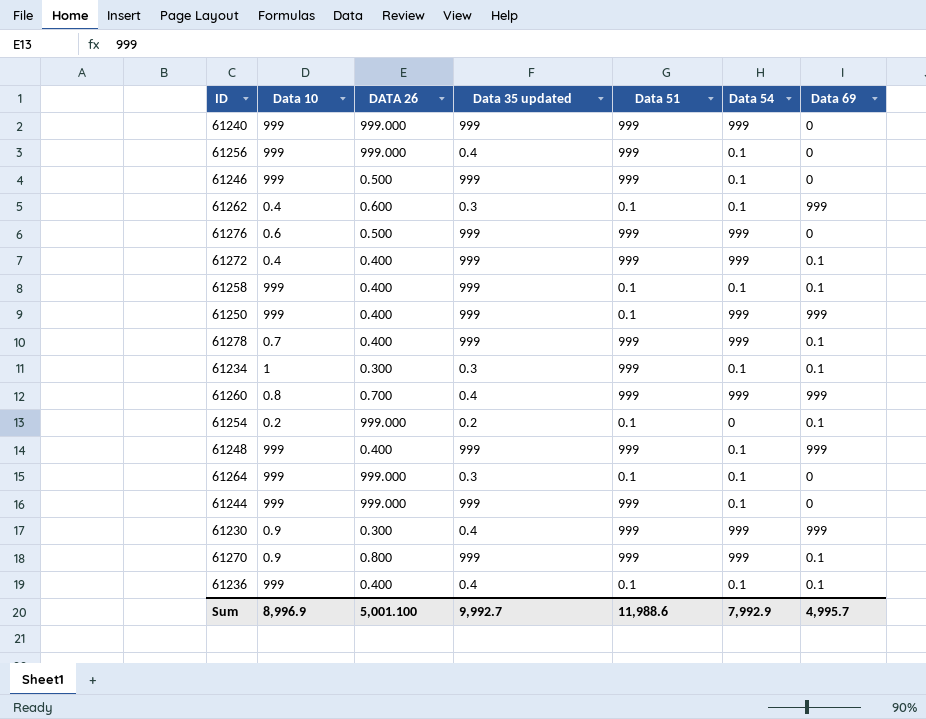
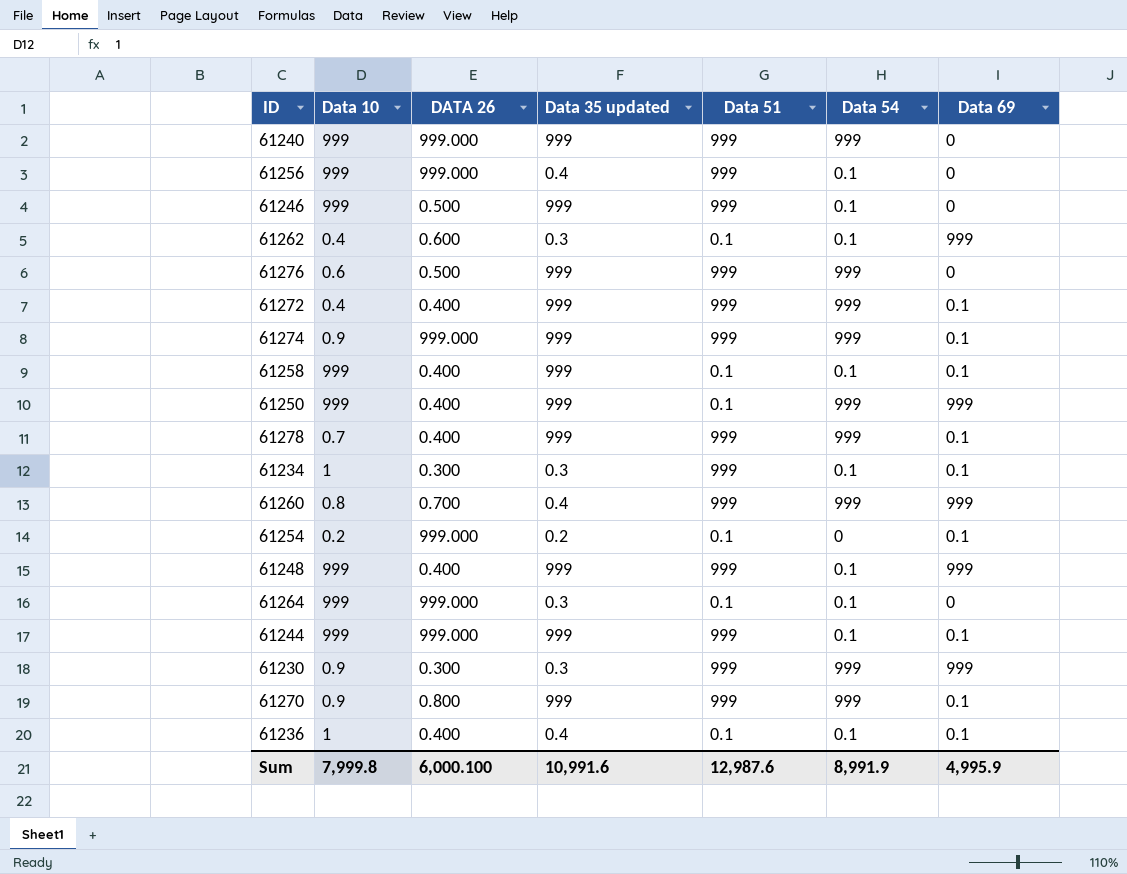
row 61274: none -> 0.9 | 999.000 | 999 | 999 | 999 | 0.1
61244 | Data 69: 0 -> 0.1
61230 | Data 35 updated: 0.4 -> 0.3
61236 | Data 10: 999 -> 1
Sum | Data 10: 8,996.9 -> 7,999.8
Sum | DATA 26: 5,001.100 -> 6,000.100
Sum | Data 35 updated: 9,992.7 -> 10,991.6
Sum | Data 51: 11,988.6 -> 12,987.6
Sum | Data 54: 7,992.9 -> 8,991.9
Sum | Data 69: 4,995.7 -> 4,995.9

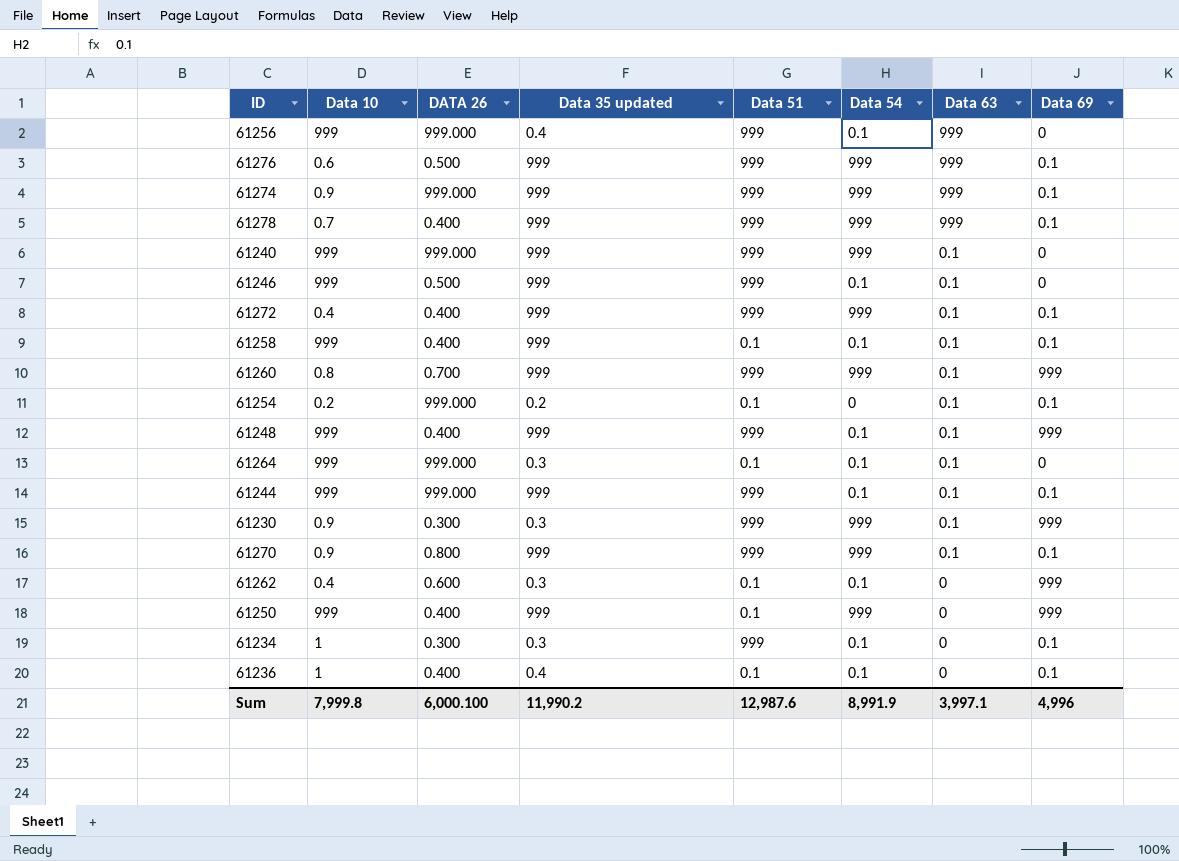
row order: none -> Data 63 descending
column Data 63 | position: none -> 7
61276 | Data 69: 0 -> 0.1
61260 | Data 35 updated: 0.4 -> 999
Sum | Data 35 updated: 10,991.6 -> 11,990.2
Sum | Data 69: 4,995.9 -> 4,996

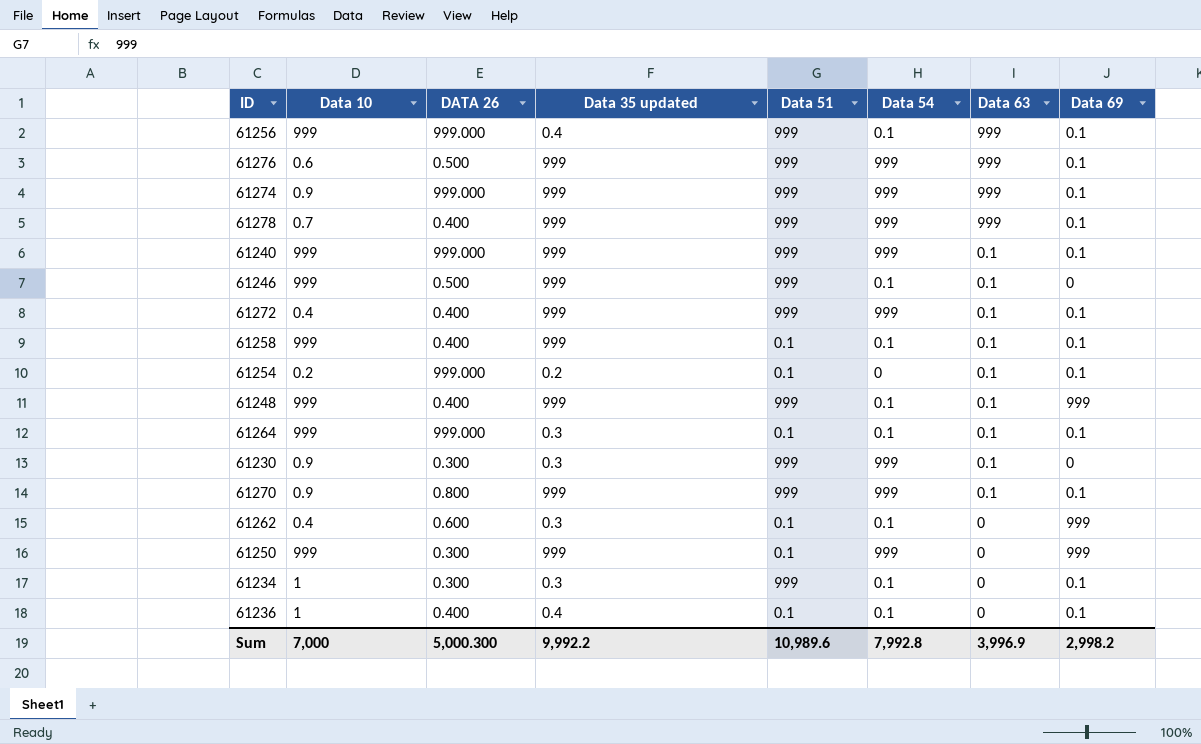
row 61260: 0.8 | 0.700 | 999 | 999 | 999 | 0.1 | 999 -> none
row 61244: 999 | 999.000 | 999 | 999 | 0.1 | 0.1 | 0.1 -> none
61256 | Data 69: 0 -> 0.1
61240 | Data 69: 0 -> 0.1
61264 | Data 69: 0 -> 0.1
61230 | Data 69: 999 -> 0
61250 | DATA 26: 0.400 -> 0.300
Sum | Data 10: 7,999.8 -> 7,000
Sum | DATA 26: 6,000.100 -> 5,000.300
Sum | Data 35 updated: 11,990.2 -> 9,992.2
Sum | Data 51: 12,987.6 -> 10,989.6
Sum | Data 54: 8,991.9 -> 7,992.8
Sum | Data 63: 3,997.1 -> 3,996.9
Sum | Data 69: 4,996 -> 2,998.2

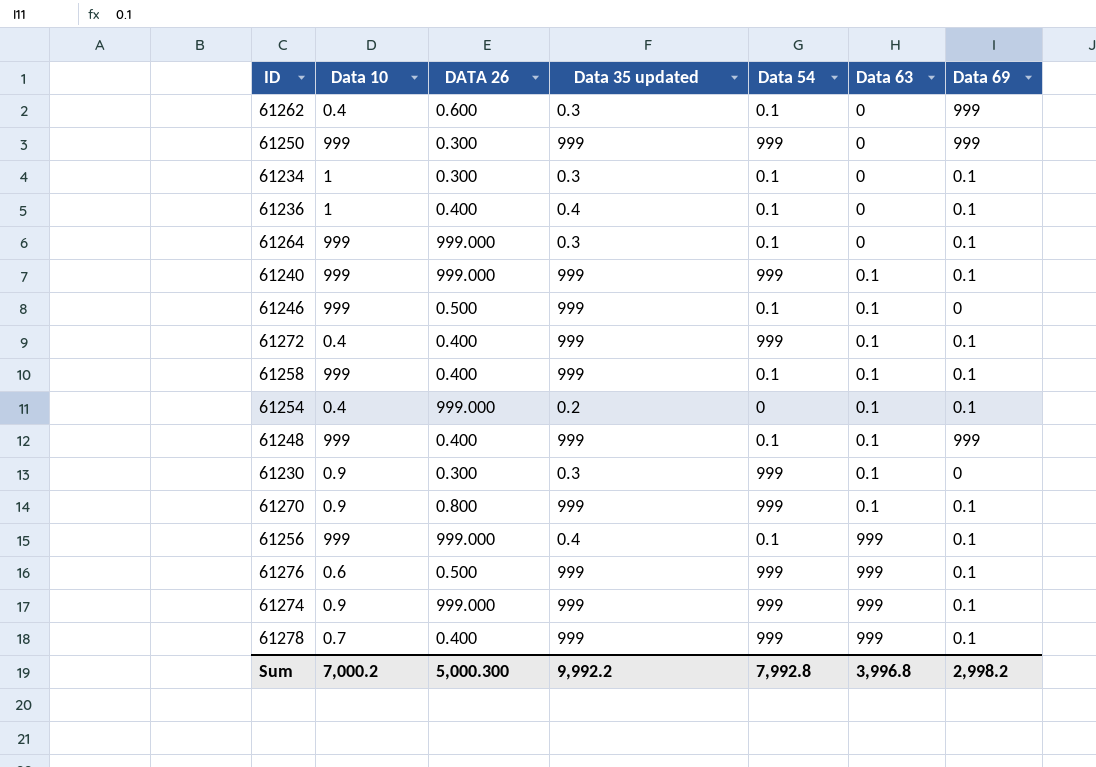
row order: Data 63 descending -> Data 63 ascending
column Data 51 | position: 5 -> none
61264 | Data 63: 0.1 -> 0
61254 | Data 10: 0.2 -> 0.4
Sum | Data 10: 7,000 -> 7,000.2
Sum | Data 63: 3,996.9 -> 3,996.8

